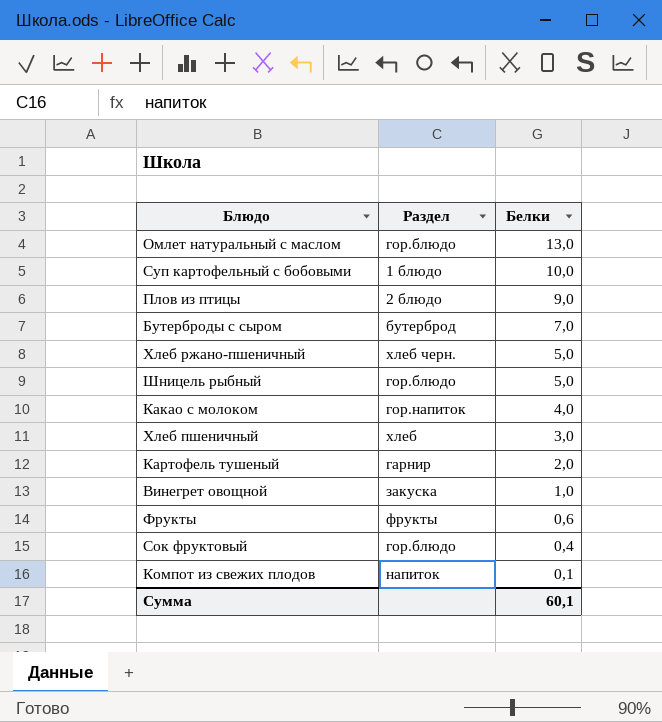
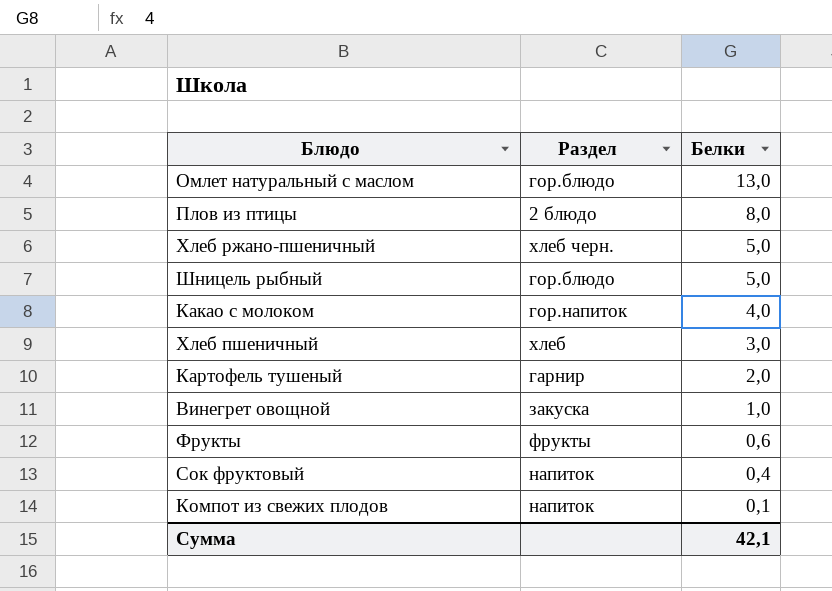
row Суп картофельный с бобовыми: 1 блюдо | 10,0 -> none
row Бутерброды с сыром: бутерброд | 7,0 -> none
Плов из птицы | Белки: 9,0 -> 8,0
Сок фруктовый | Раздел: гор.блюдо -> напиток
Сумма | Белки: 60,1 -> 42,1

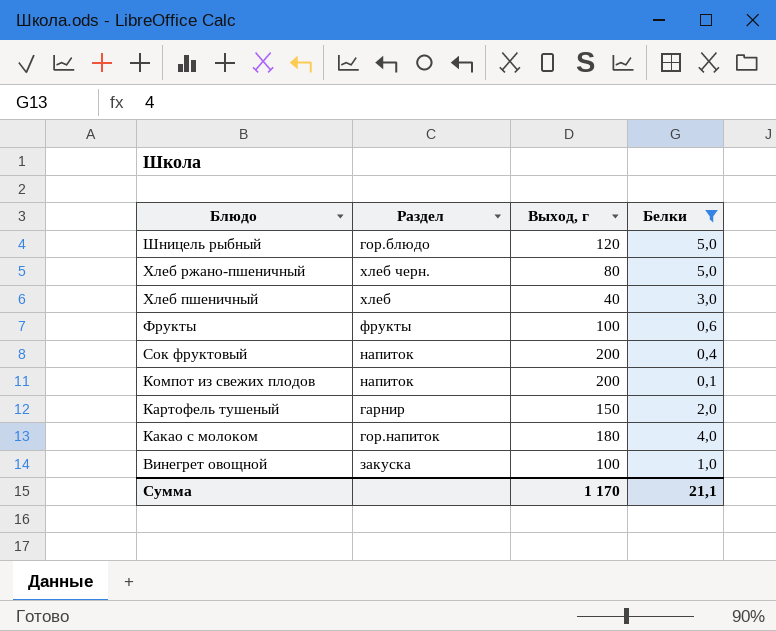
filter: none -> Белки <= 5,0
row order: Белки descending -> Блюдо descending
column Выход, г | position: none -> 3
Сумма | Белки: 42,1 -> 21,1

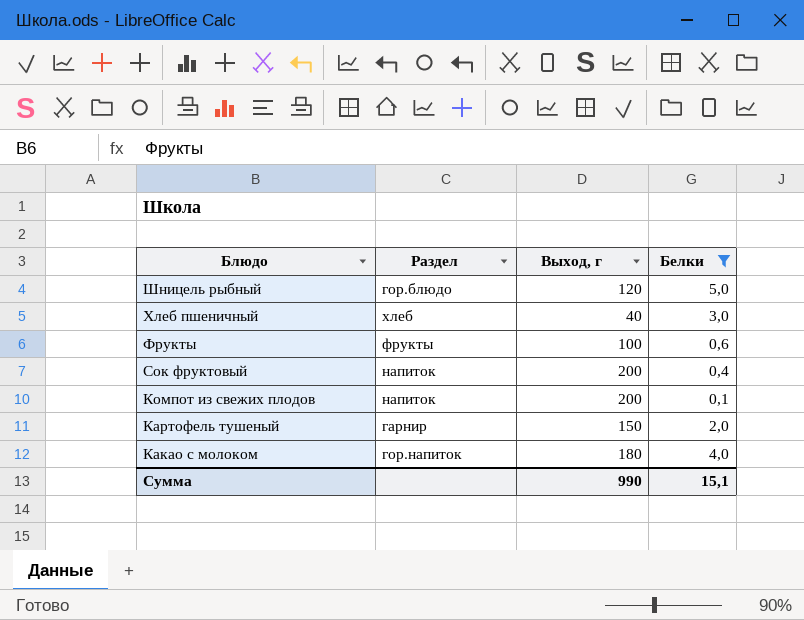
row Хлеб ржано-пшеничный: хлеб черн. | 80 | 5,0 -> none
row Винегрет овощной: закуска | 100 | 1,0 -> none
Сумма | Выход, г: 1 170 -> 990
Сумма | Белки: 21,1 -> 15,1

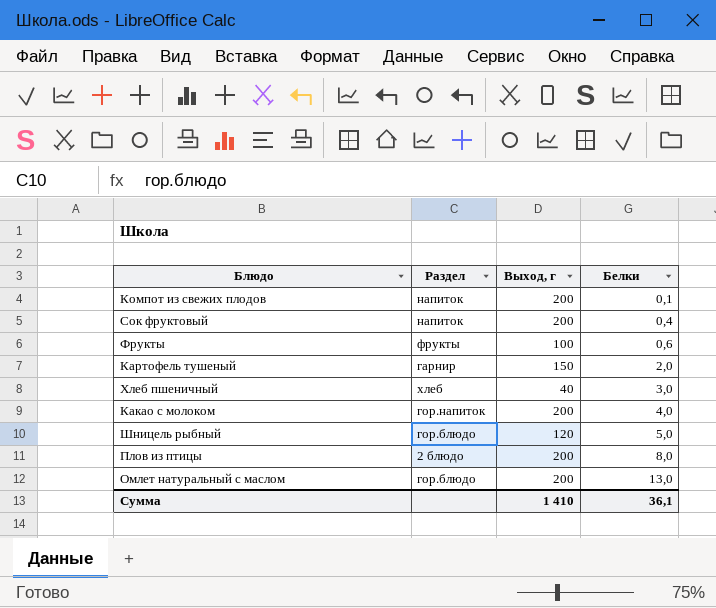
filter: Белки <= 5,0 -> none
row order: Блюдо descending -> Белки ascending
Какао с молоком | Выход, г: 180 -> 200
Сумма | Выход, г: 990 -> 1 410
Сумма | Белки: 15,1 -> 36,1

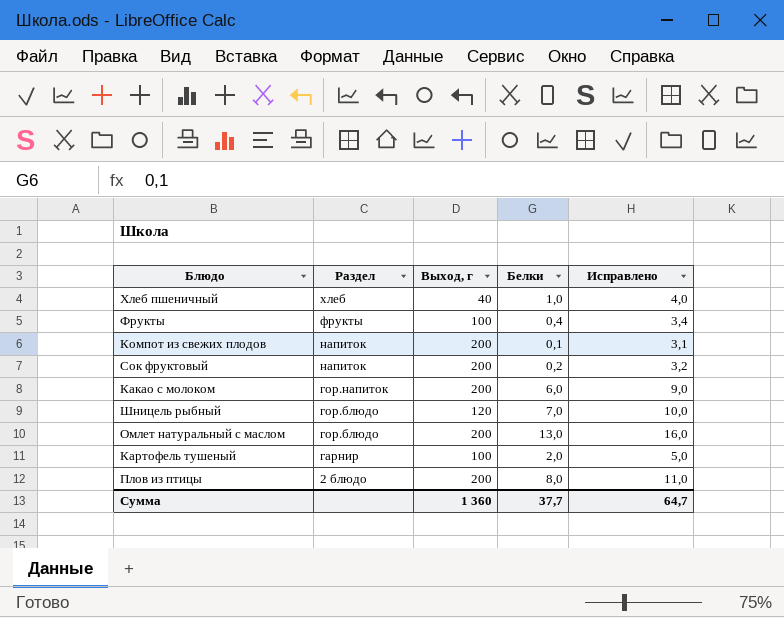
row order: Белки ascending -> Раздел descending
column Исправлено | formula: none -> [Белки] + 3
Хлеб пшеничный | Белки: 3,0 -> 1,0
Фрукты | Белки: 0,6 -> 0,4
Сок фруктовый | Белки: 0,4 -> 0,2
Какао с молоком | Белки: 4,0 -> 6,0
Шницель рыбный | Белки: 5,0 -> 7,0
Картофель тушеный | Выход, г: 150 -> 100
Сумма | Выход, г: 1 410 -> 1 360
Сумма | Белки: 36,1 -> 37,7

